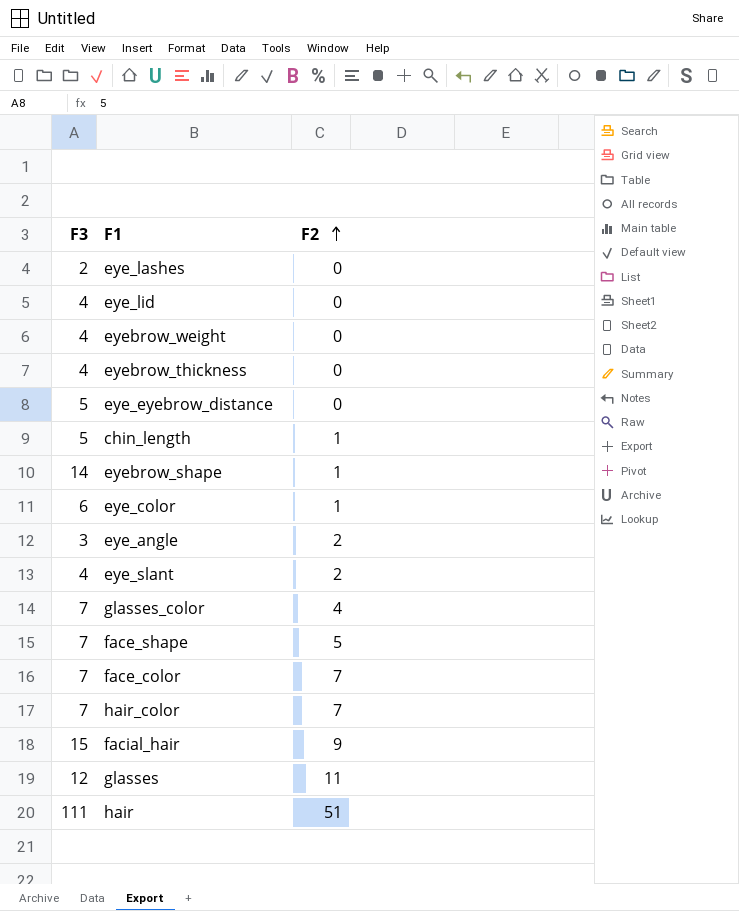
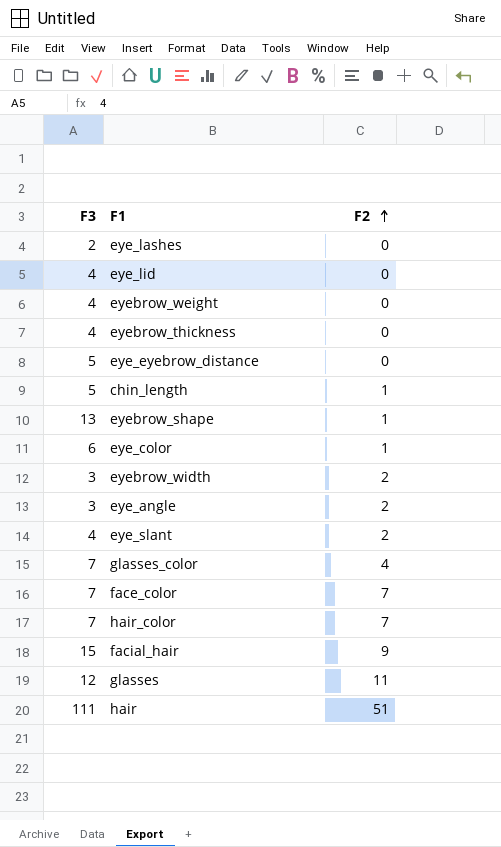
row face_shape: 7 | 5 -> none
eyebrow_shape | F3: 14 -> 13
row eyebrow_width: none -> 3 | 2

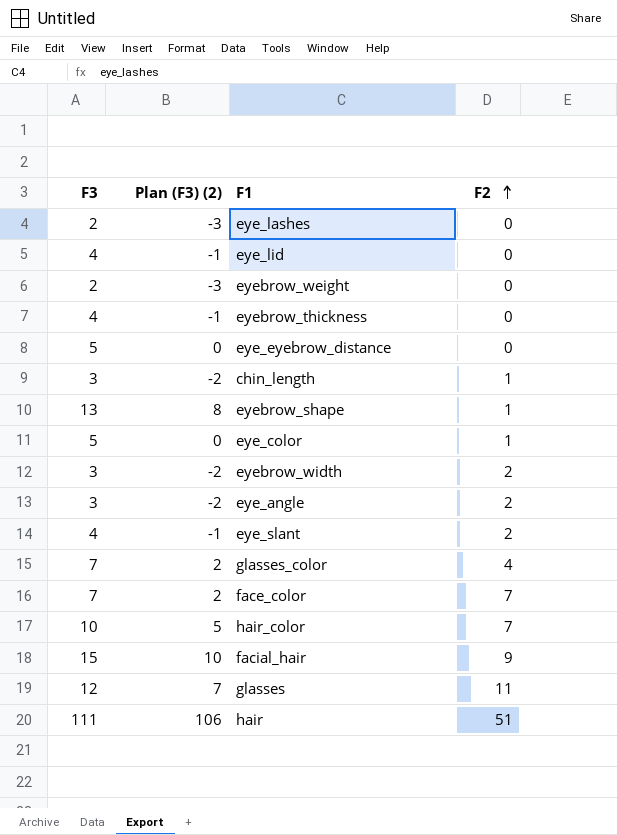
column Plan (F3) (2) | formula: none -> [F3] - 5
eyebrow_weight | F3: 4 -> 2
chin_length | F3: 5 -> 3
eye_color | F3: 6 -> 5
hair_color | F3: 7 -> 10

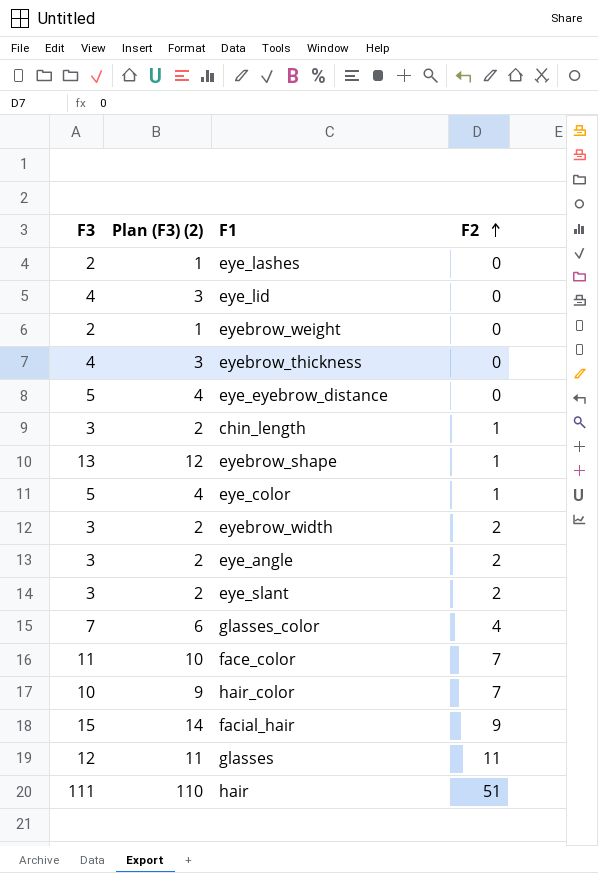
column Plan (F3) (2) | formula: [F3] - 5 -> [F3] - 1
eye_slant | F3: 4 -> 3
face_color | F3: 7 -> 11

